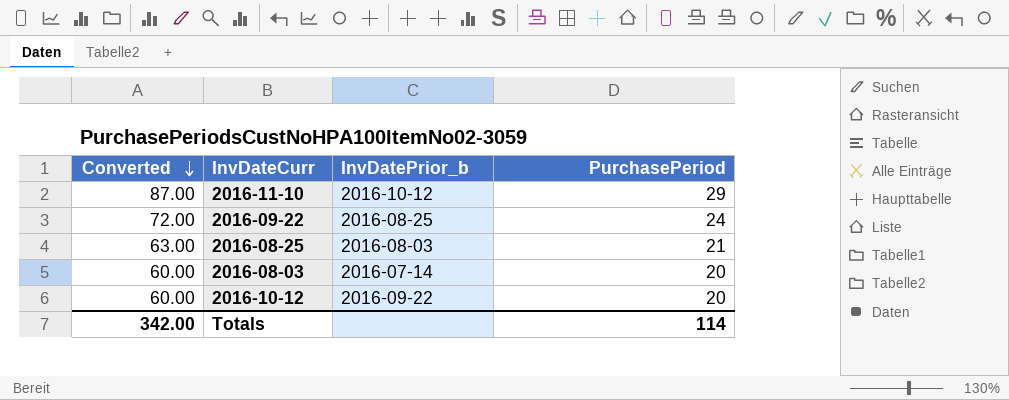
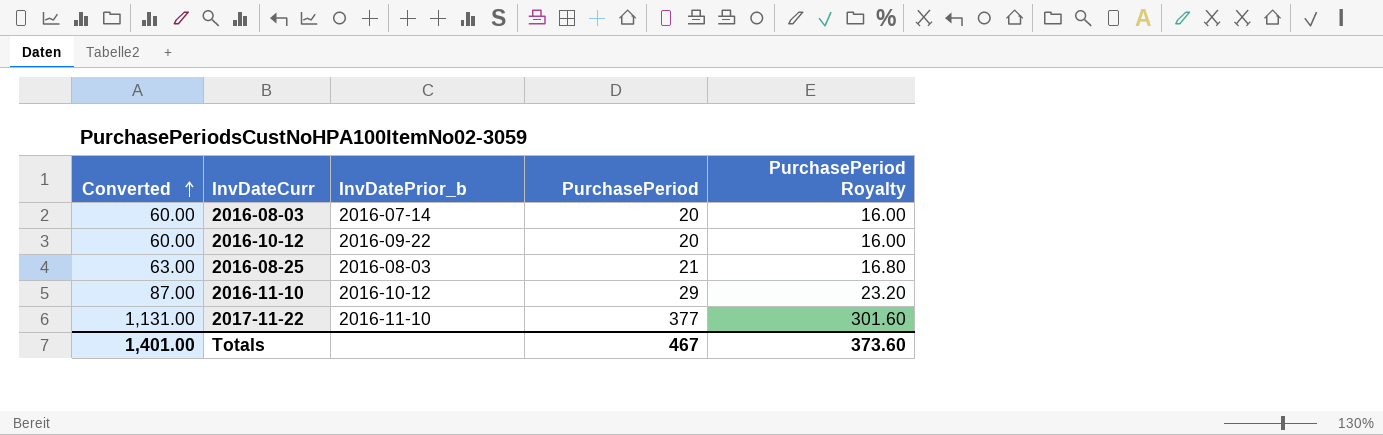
row order: Converted descending -> Converted ascending
column PurchasePeriod Royalty | formula: none -> [PurchasePeriod] * 0.8
row 2016-09-22: 72.00 | 2016-08-25 | 24 -> none
row 2017-11-22: none -> 1,131.00 | 2016-11-10 | 377 | 301.60
Totals | Converted: 342.00 -> 1,401.00
Totals | PurchasePeriod: 114 -> 467

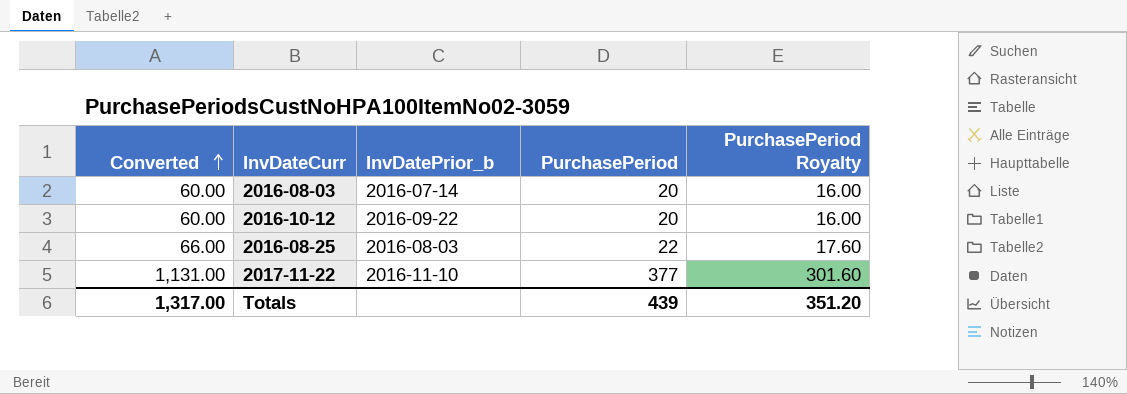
row 2016-11-10: 87.00 | 2016-10-12 | 29 | 23.20 -> none
2016-08-25 | Converted: 63.00 -> 66.00
2016-08-25 | PurchasePeriod: 21 -> 22
2016-08-25 | PurchasePeriod Royalty: 16.80 -> 17.60
Totals | Converted: 1,401.00 -> 1,317.00
Totals | PurchasePeriod: 467 -> 439
Totals | PurchasePeriod Royalty: 373.60 -> 351.20

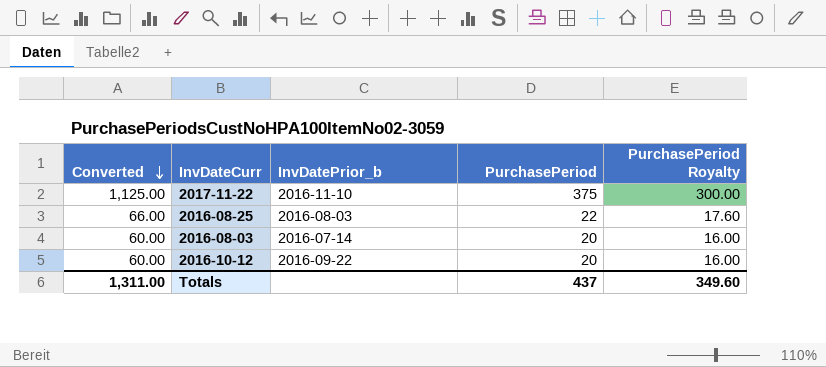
row order: Converted ascending -> Converted descending
2017-11-22 | Converted: 1,131.00 -> 1,125.00
2017-11-22 | PurchasePeriod: 377 -> 375
2017-11-22 | PurchasePeriod Royalty: 301.60 -> 300.00
Totals | Converted: 1,317.00 -> 1,311.00
Totals | PurchasePeriod: 439 -> 437
Totals | PurchasePeriod Royalty: 351.20 -> 349.60

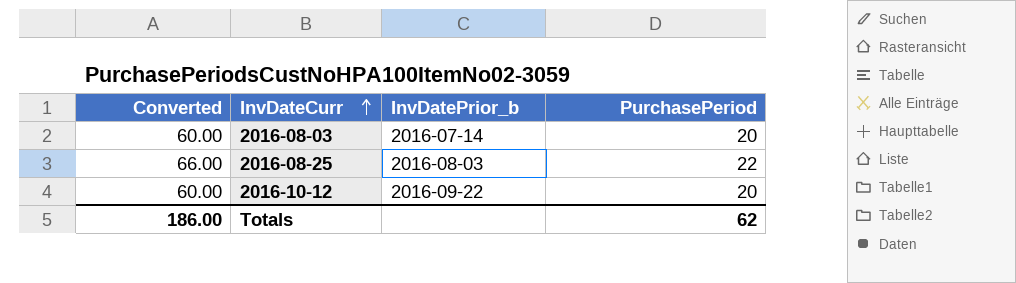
row order: Converted descending -> InvDateCurr ascending
column PurchasePeriod Royalty | formula: [PurchasePeriod] * 0.8 -> none
row 2017-11-22: 1,125.00 | 2016-11-10 | 375 | 300.00 -> none
Totals | Converted: 1,311.00 -> 186.00
Totals | PurchasePeriod: 437 -> 62

